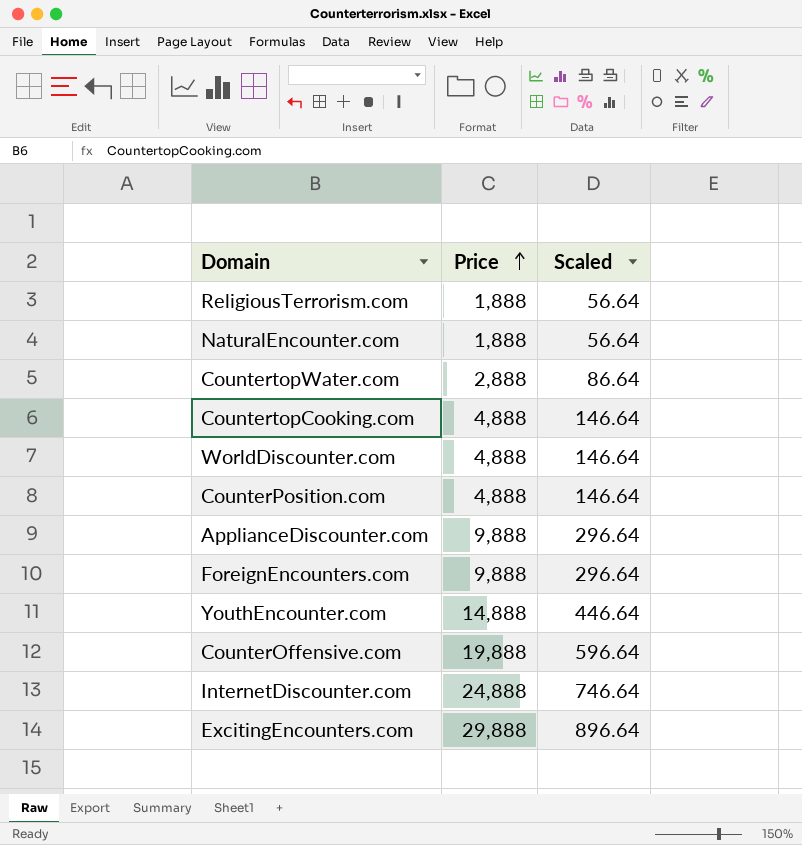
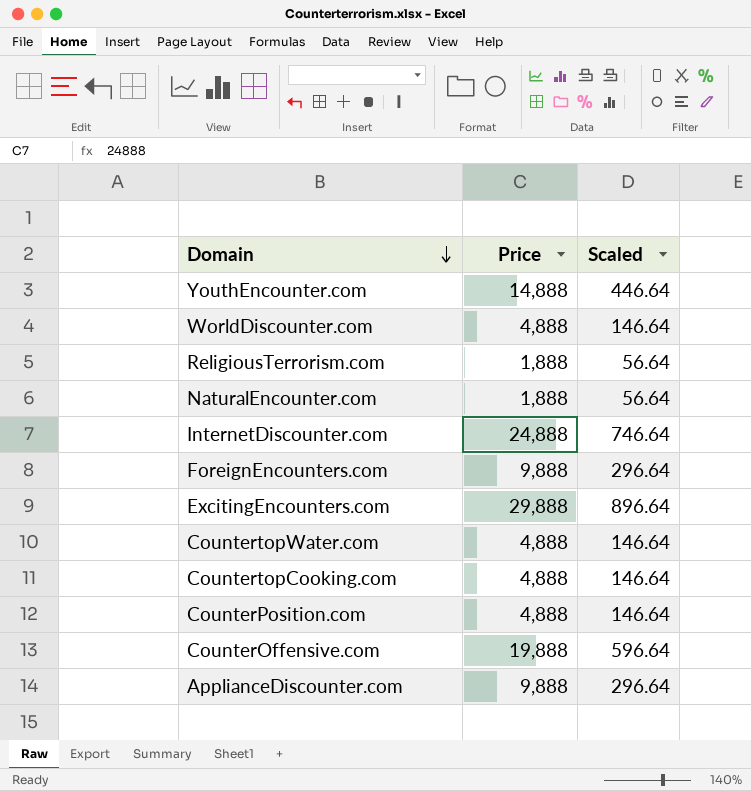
row order: Price ascending -> Domain descending
CountertopWater.com | Price: 2,888 -> 4,888
CountertopWater.com | Scaled: 86.64 -> 146.64

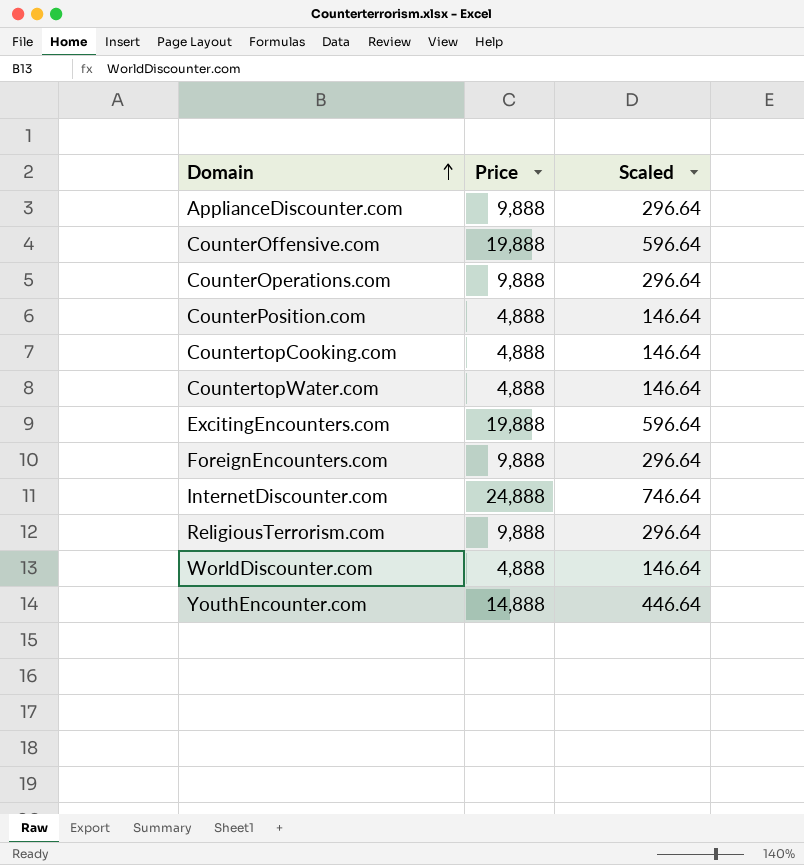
row order: Domain descending -> Domain ascending
row NaturalEncounter.com: 1,888 | 56.64 -> none
row CounterOperations.com: none -> 9,888 | 296.64
ExcitingEncounters.com | Price: 29,888 -> 19,888
ExcitingEncounters.com | Scaled: 896.64 -> 596.64
ReligiousTerrorism.com | Price: 1,888 -> 9,888
ReligiousTerrorism.com | Scaled: 56.64 -> 296.64

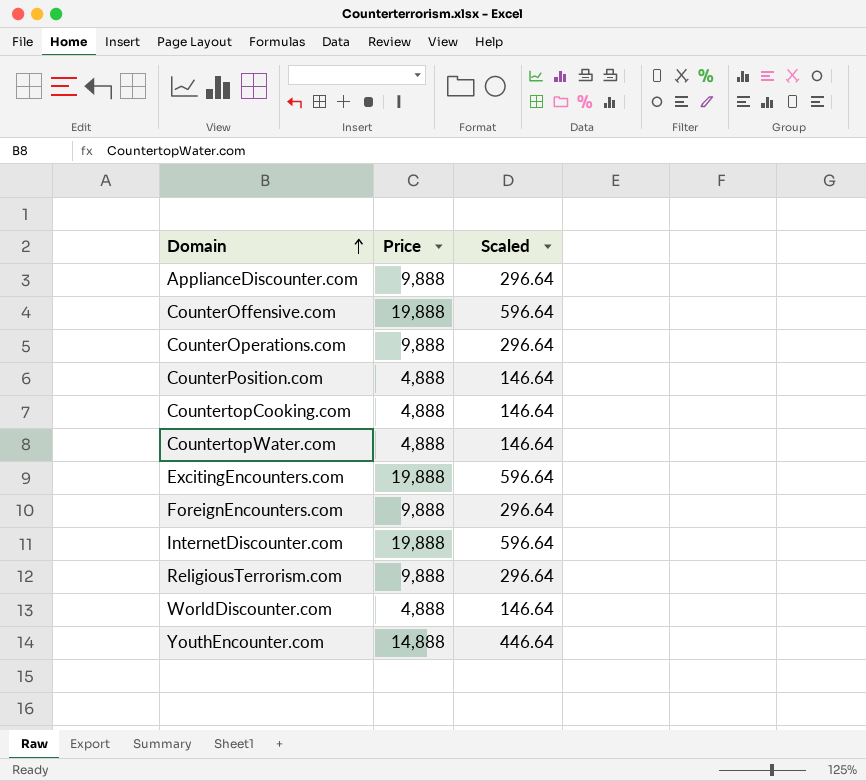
InternetDiscounter.com | Price: 24,888 -> 19,888
InternetDiscounter.com | Scaled: 746.64 -> 596.64

